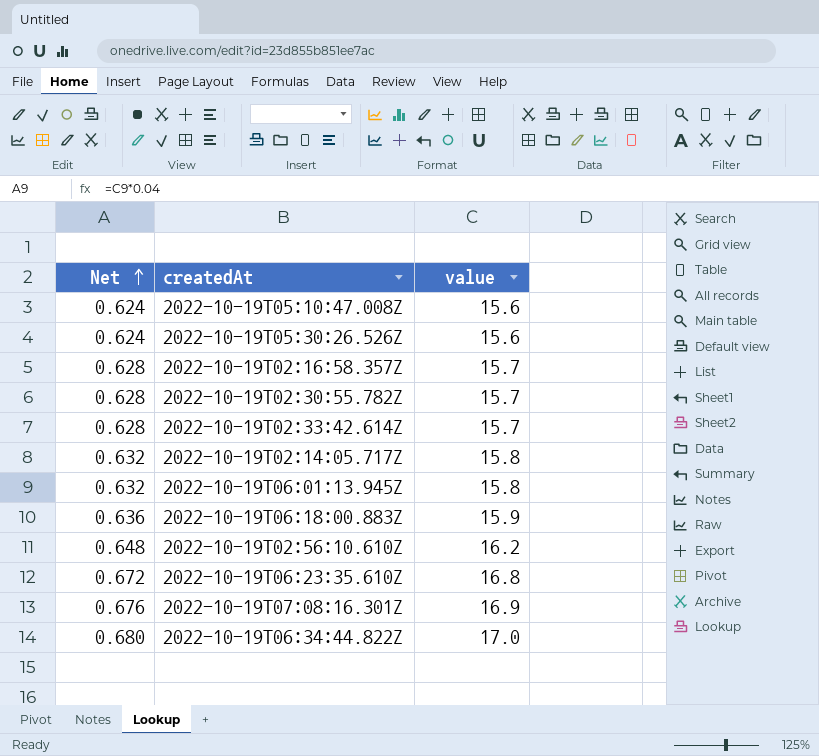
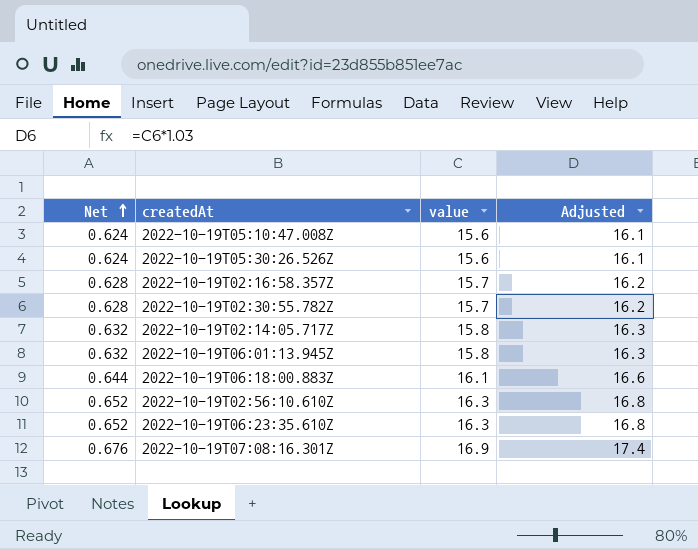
column Adjusted | formula: none -> [value] * 1.03
row 2022-10-19T02:33:42.614Z: 0.628 | 15.7 -> none
row 2022-10-19T06:34:44.822Z: 0.680 | 17.0 -> none
2022-10-19T06:18:00.883Z | Net: 0.636 -> 0.644
2022-10-19T06:18:00.883Z | value: 15.9 -> 16.1
2022-10-19T02:56:10.610Z | Net: 0.648 -> 0.652
2022-10-19T02:56:10.610Z | value: 16.2 -> 16.3
2022-10-19T06:23:35.610Z | Net: 0.672 -> 0.652
2022-10-19T06:23:35.610Z | value: 16.8 -> 16.3

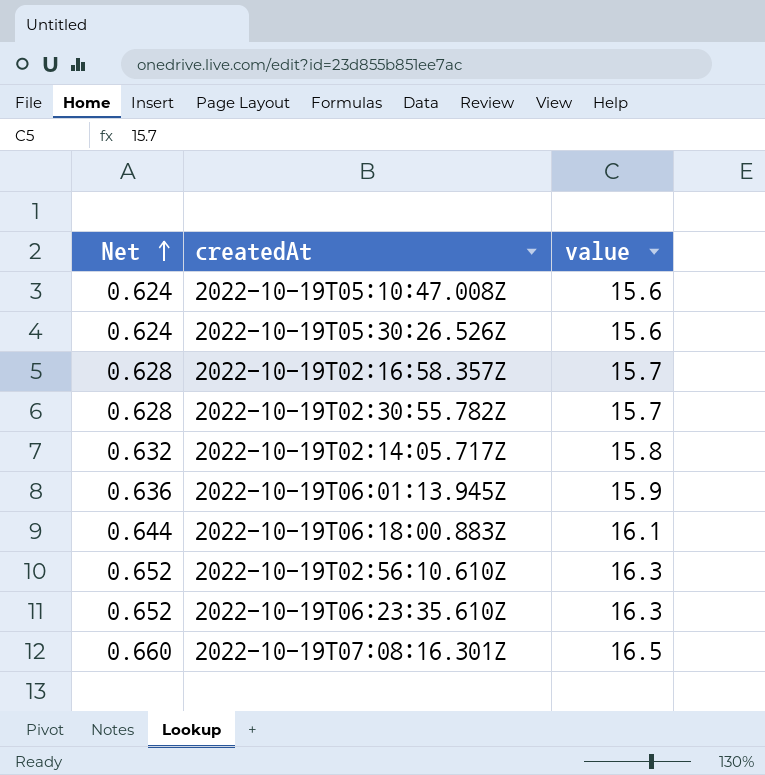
column Adjusted | formula: [value] * 1.03 -> none
2022-10-19T06:01:13.945Z | Net: 0.632 -> 0.636
2022-10-19T06:01:13.945Z | value: 15.8 -> 15.9
2022-10-19T07:08:16.301Z | Net: 0.676 -> 0.660
2022-10-19T07:08:16.301Z | value: 16.9 -> 16.5

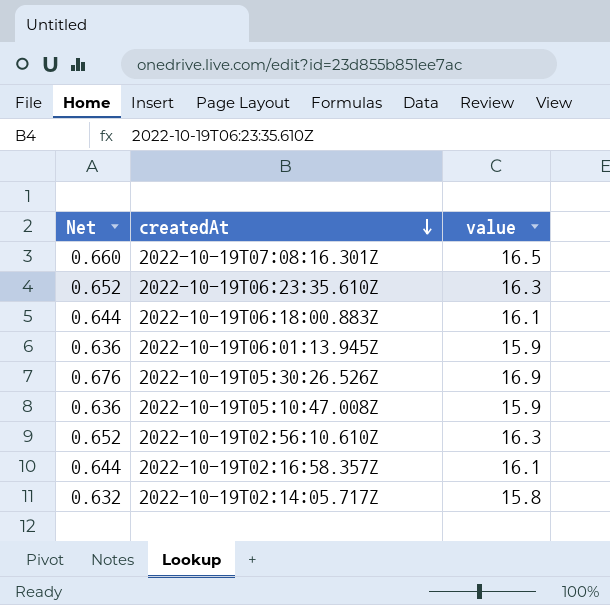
row order: Net ascending -> createdAt descending
row 2022-10-19T02:30:55.782Z: 0.628 | 15.7 -> none
2022-10-19T05:30:26.526Z | Net: 0.624 -> 0.676
2022-10-19T05:30:26.526Z | value: 15.6 -> 16.9
2022-10-19T05:10:47.008Z | Net: 0.624 -> 0.636
2022-10-19T05:10:47.008Z | value: 15.6 -> 15.9
2022-10-19T02:16:58.357Z | Net: 0.628 -> 0.644
2022-10-19T02:16:58.357Z | value: 15.7 -> 16.1

